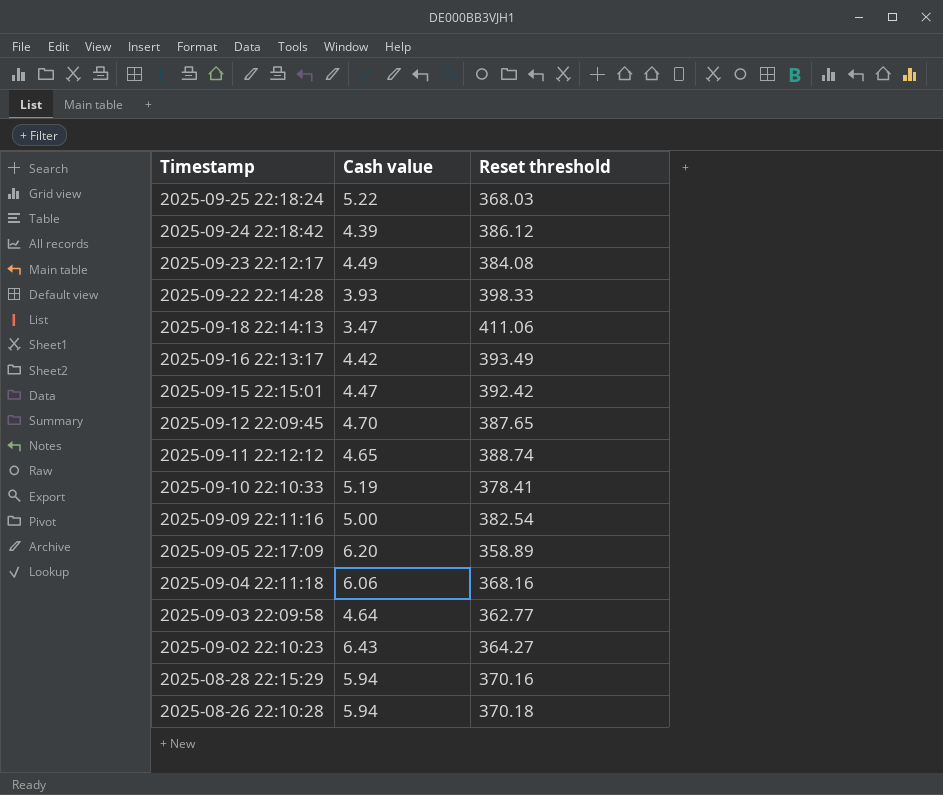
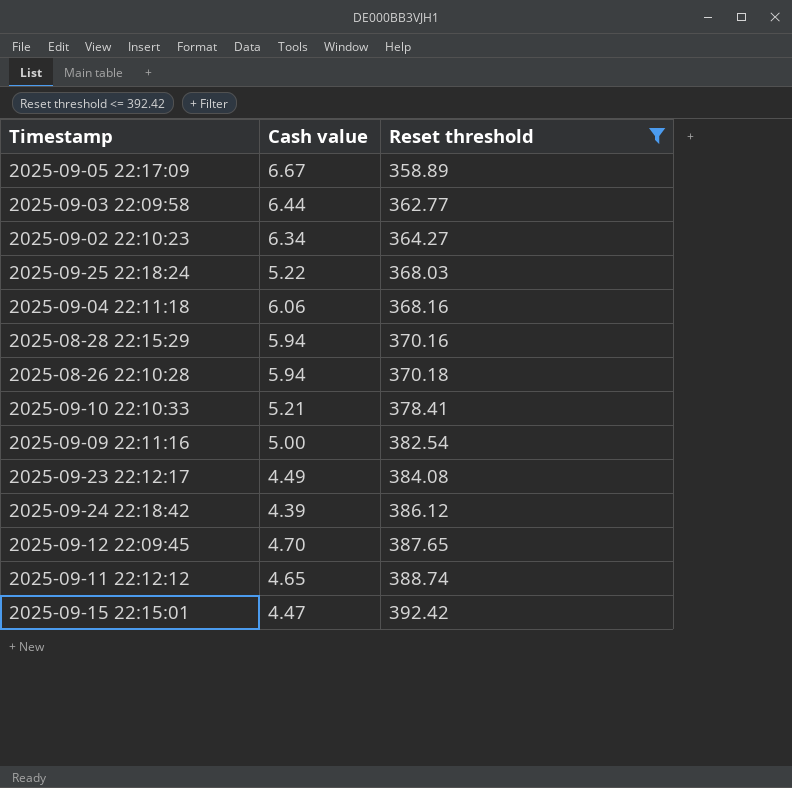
filter: none -> Reset threshold <= 392.42
row order: Timestamp descending -> Reset threshold ascending
2025-09-05 22:17:09 | Cash value: 6.20 -> 6.67
2025-09-03 22:09:58 | Cash value: 4.64 -> 6.44
2025-09-02 22:10:23 | Cash value: 6.43 -> 6.34
2025-09-10 22:10:33 | Cash value: 5.19 -> 5.21

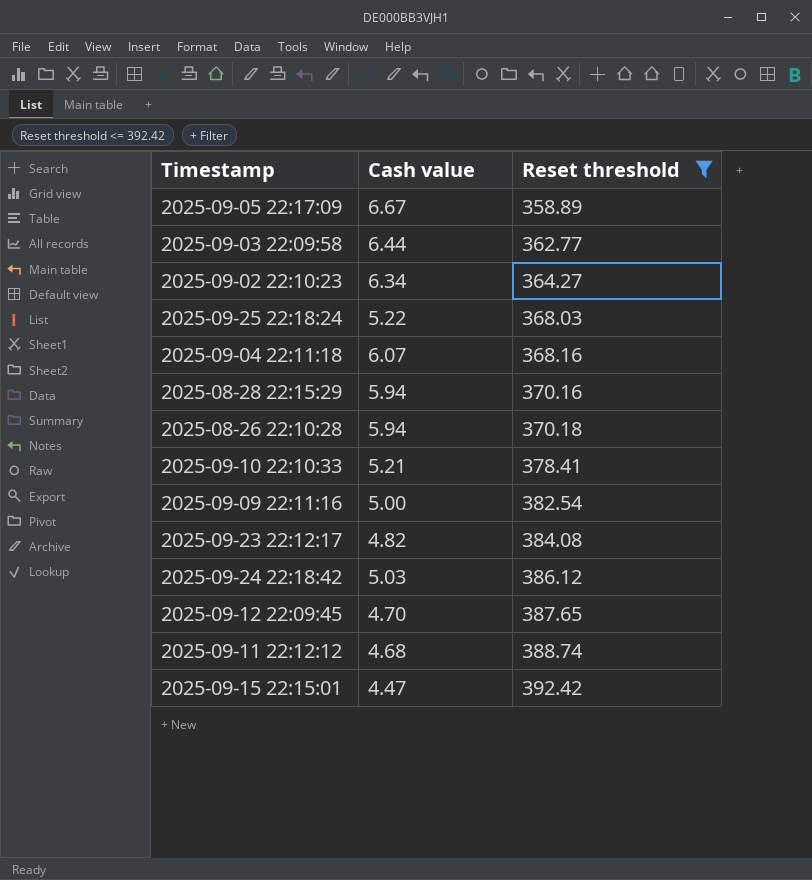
2025-09-04 22:11:18 | Cash value: 6.06 -> 6.07
2025-09-23 22:12:17 | Cash value: 4.49 -> 4.82
2025-09-24 22:18:42 | Cash value: 4.39 -> 5.03
2025-09-11 22:12:12 | Cash value: 4.65 -> 4.68

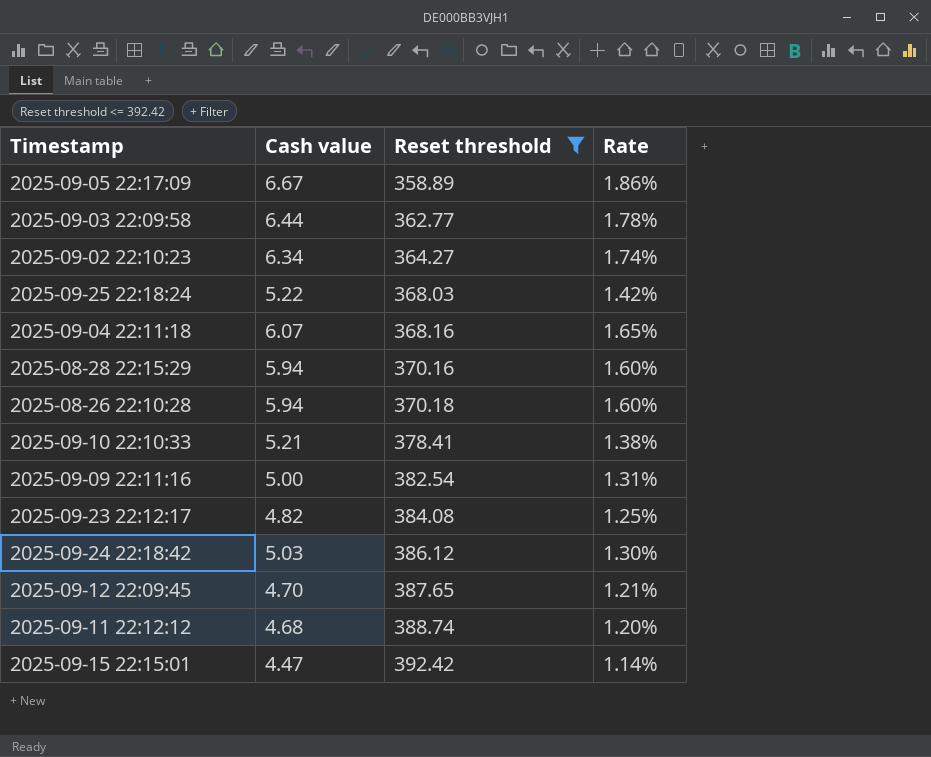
column Rate | formula: none -> [Cash value] / [Reset threshold]

